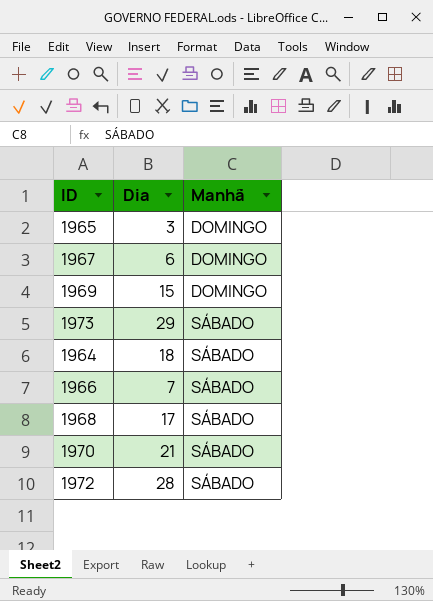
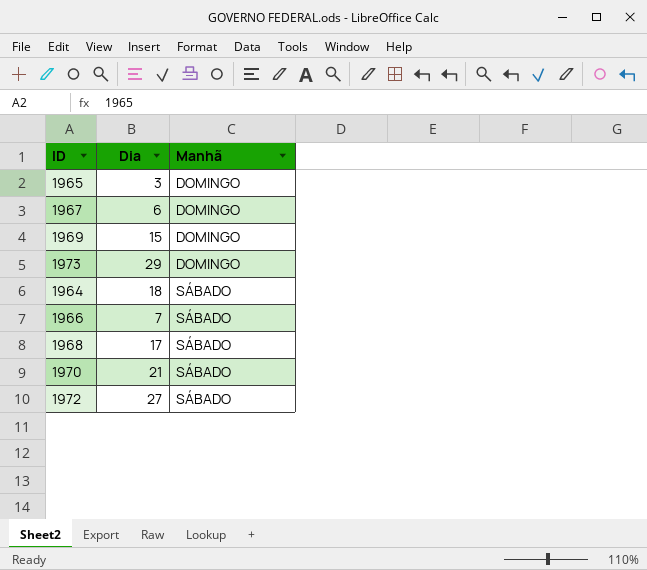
1973 | Manhã: SÁBADO -> DOMINGO
1972 | Dia: 28 -> 27

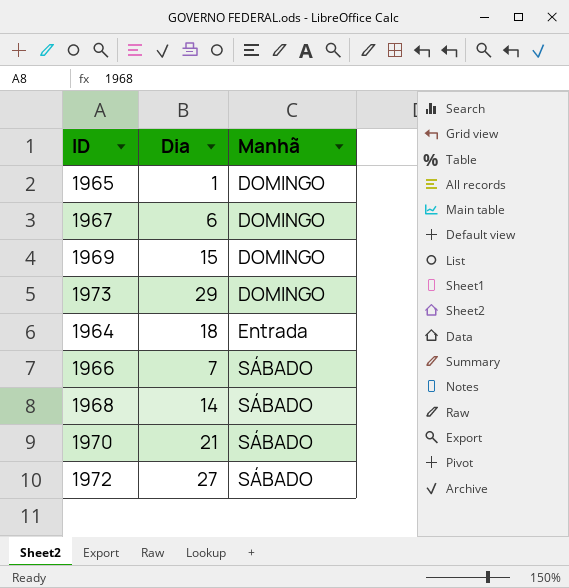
1965 | Dia: 3 -> 1
1964 | Manhã: SÁBADO -> Entrada
1968 | Dia: 17 -> 14

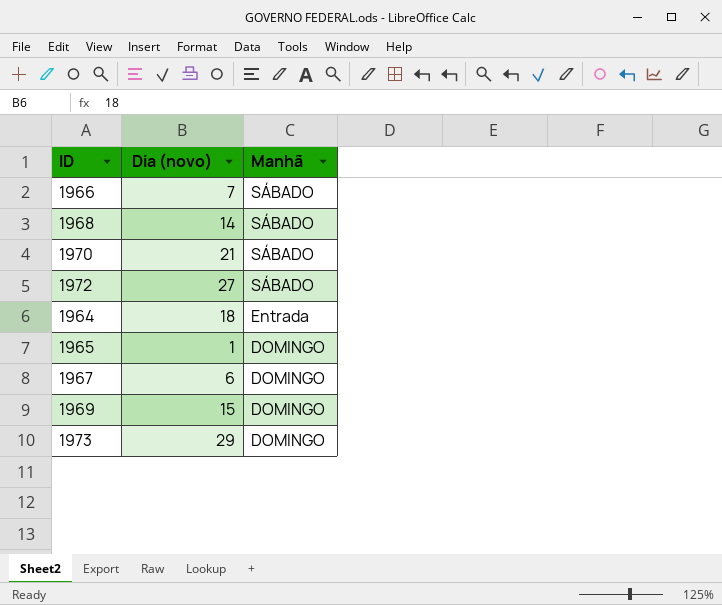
row order: Manhã ascending -> Manhã descending
column name: Dia -> Dia (novo)

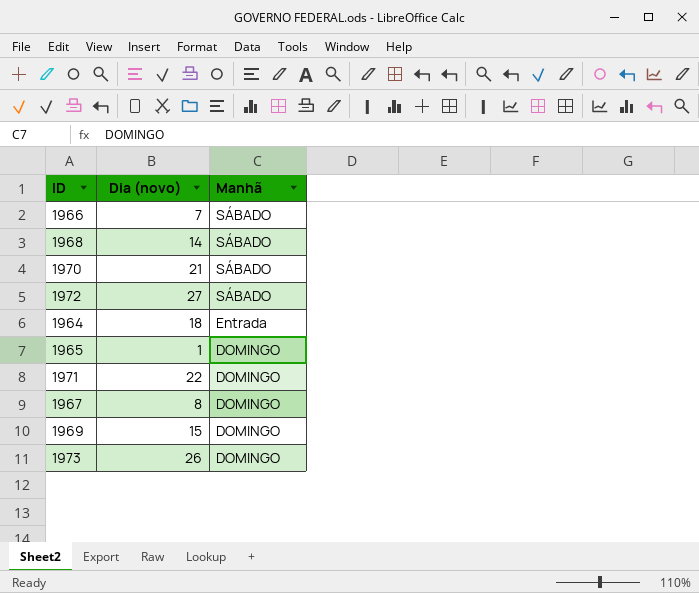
row 1971: none -> 22 | DOMINGO
1967 | Dia (novo): 6 -> 8
1973 | Dia (novo): 29 -> 26

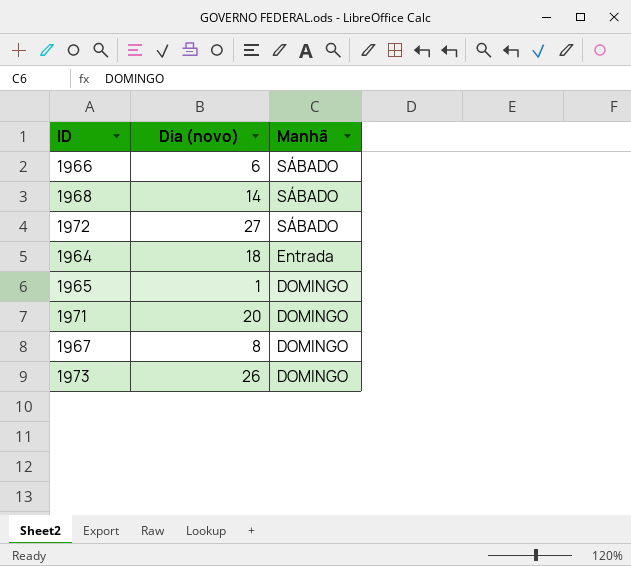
row 1970: 21 | SÁBADO -> none
row 1969: 15 | DOMINGO -> none
1966 | Dia (novo): 7 -> 6
1971 | Dia (novo): 22 -> 20

